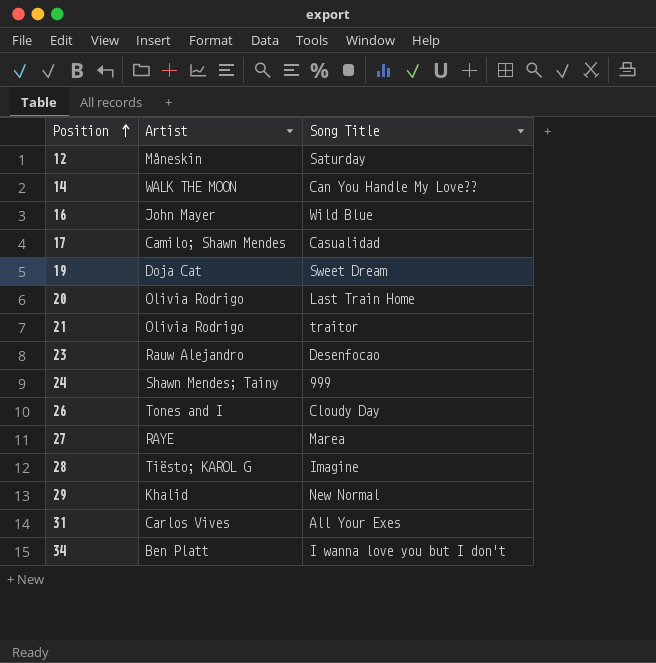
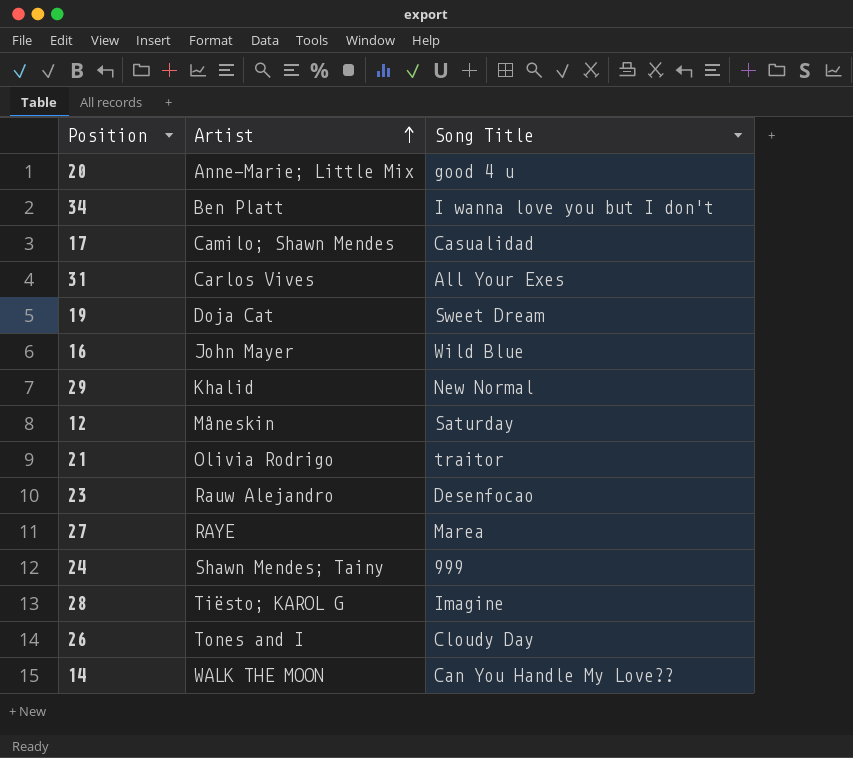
row order: Position ascending -> Artist ascending
20 | Artist: Olivia Rodrigo -> Anne-Marie; Little Mix
20 | Song Title: Last Train Home -> good 4 u

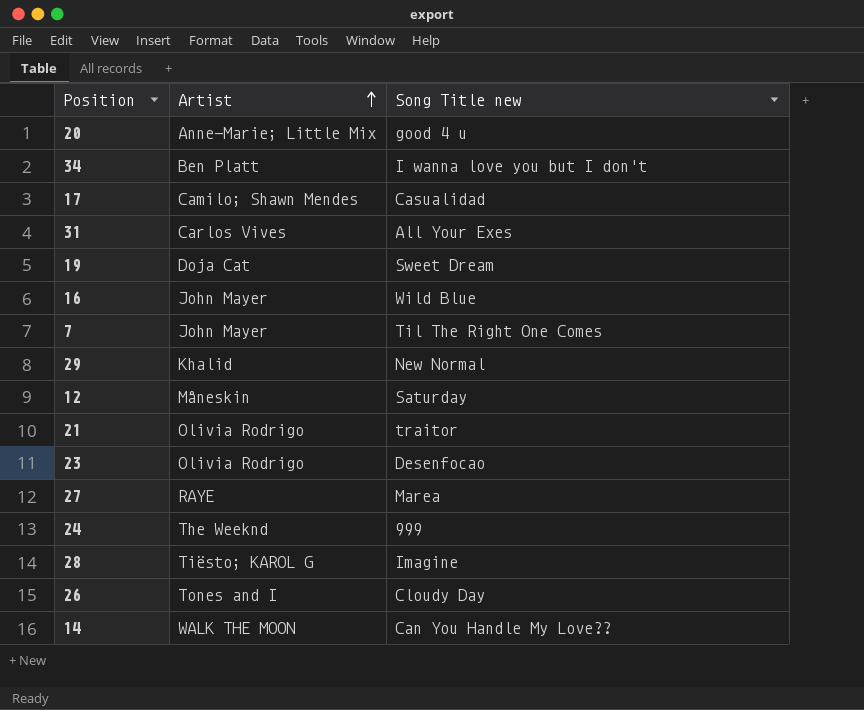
column name: Song Title -> Song Title new
row 7: none -> John Mayer | Til The Right One Comes
23 | Artist: Rauw Alejandro -> Olivia Rodrigo
24 | Artist: Shawn Mendes; Tainy -> The Weeknd

